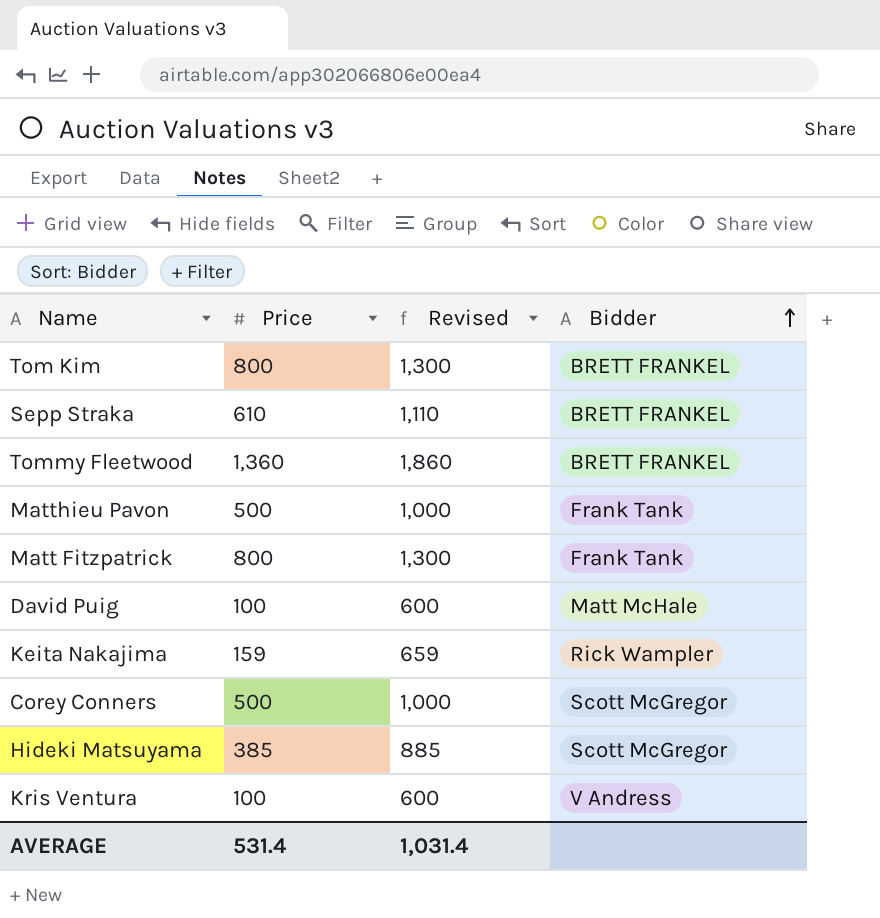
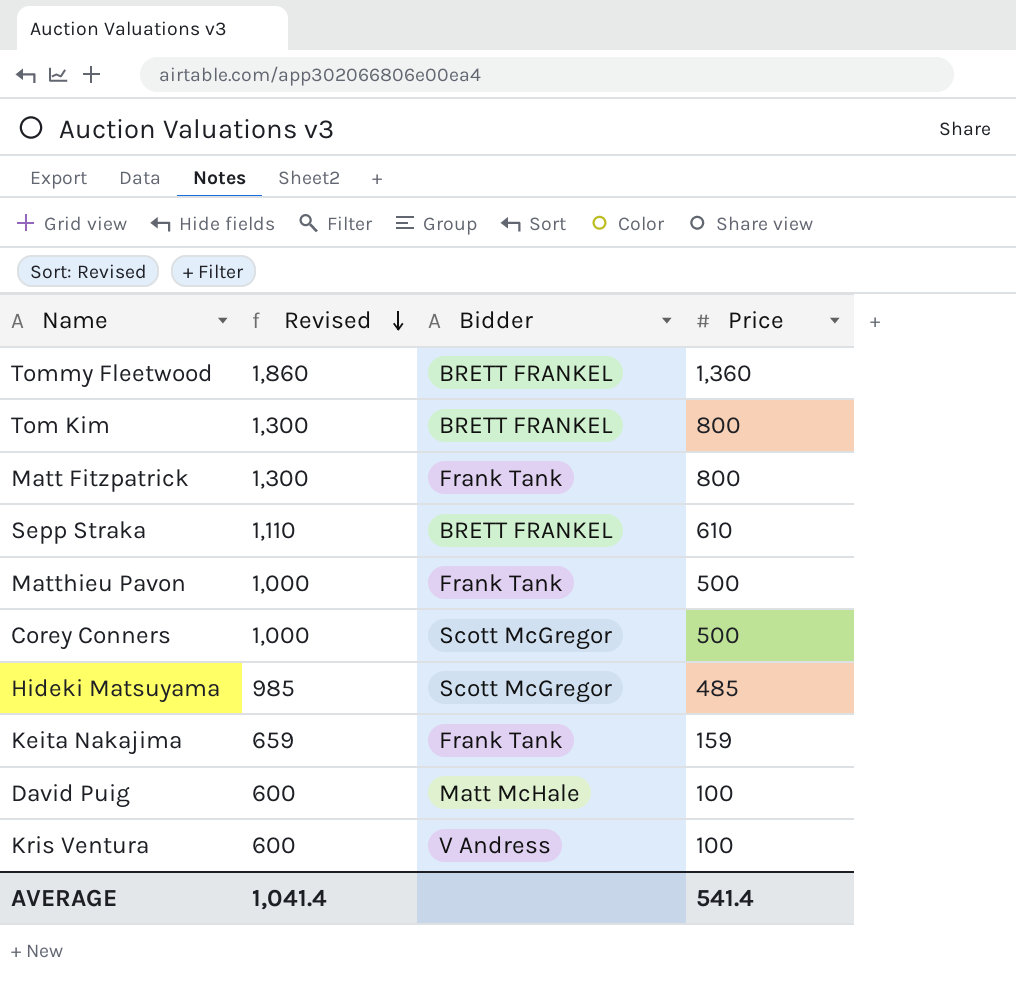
row order: Bidder ascending -> Revised descending
column Price | position: 2 -> 4
Hideki Matsuyama | Revised: 885 -> 985
Hideki Matsuyama | Price: 385 -> 485
Keita Nakajima | Bidder: Rick Wampler -> Frank Tank
AVERAGE | Revised: 1,031.4 -> 1,041.4
AVERAGE | Price: 531.4 -> 541.4

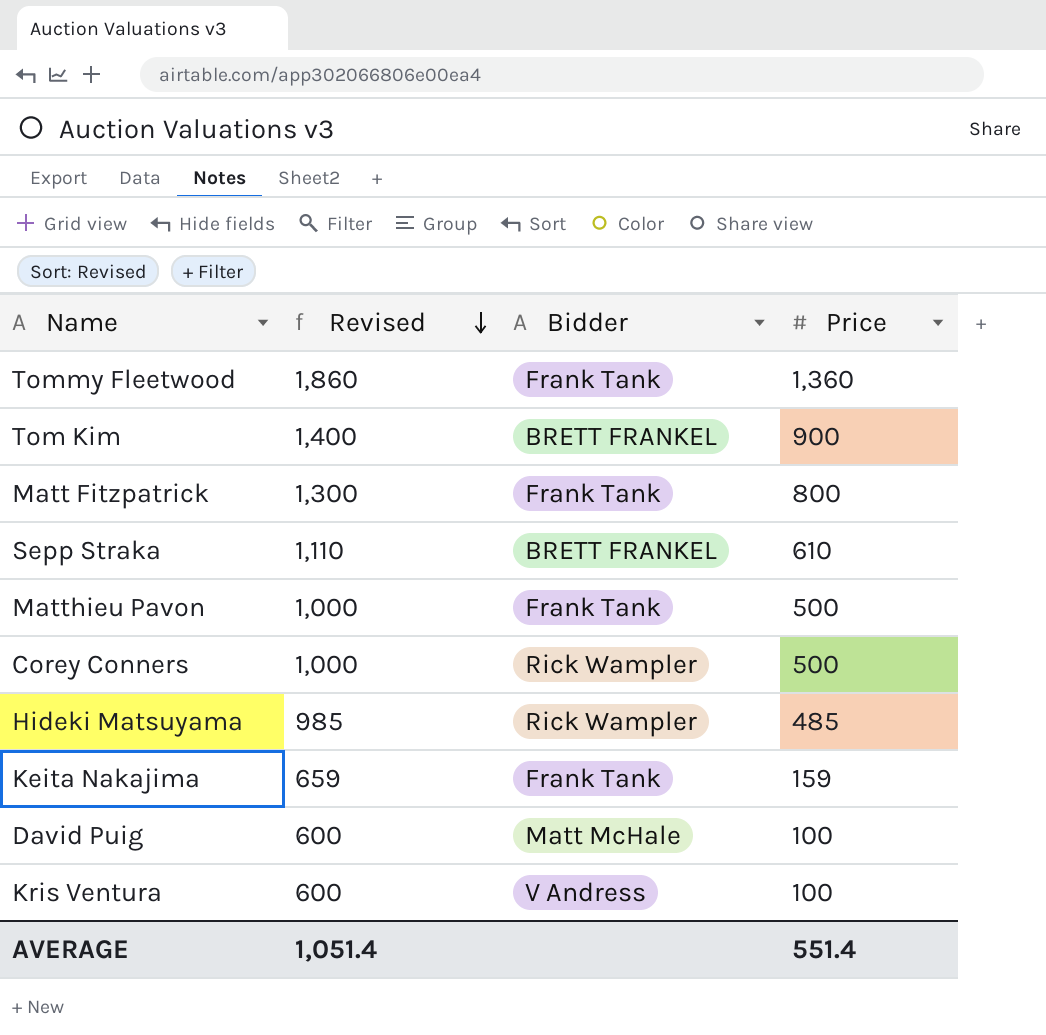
Tommy Fleetwood | Bidder: BRETT FRANKEL -> Frank Tank
Tom Kim | Revised: 1,300 -> 1,400
Tom Kim | Price: 800 -> 900
Corey Conners | Bidder: Scott McGregor -> Rick Wampler
Hideki Matsuyama | Bidder: Scott McGregor -> Rick Wampler
AVERAGE | Revised: 1,041.4 -> 1,051.4
AVERAGE | Price: 541.4 -> 551.4

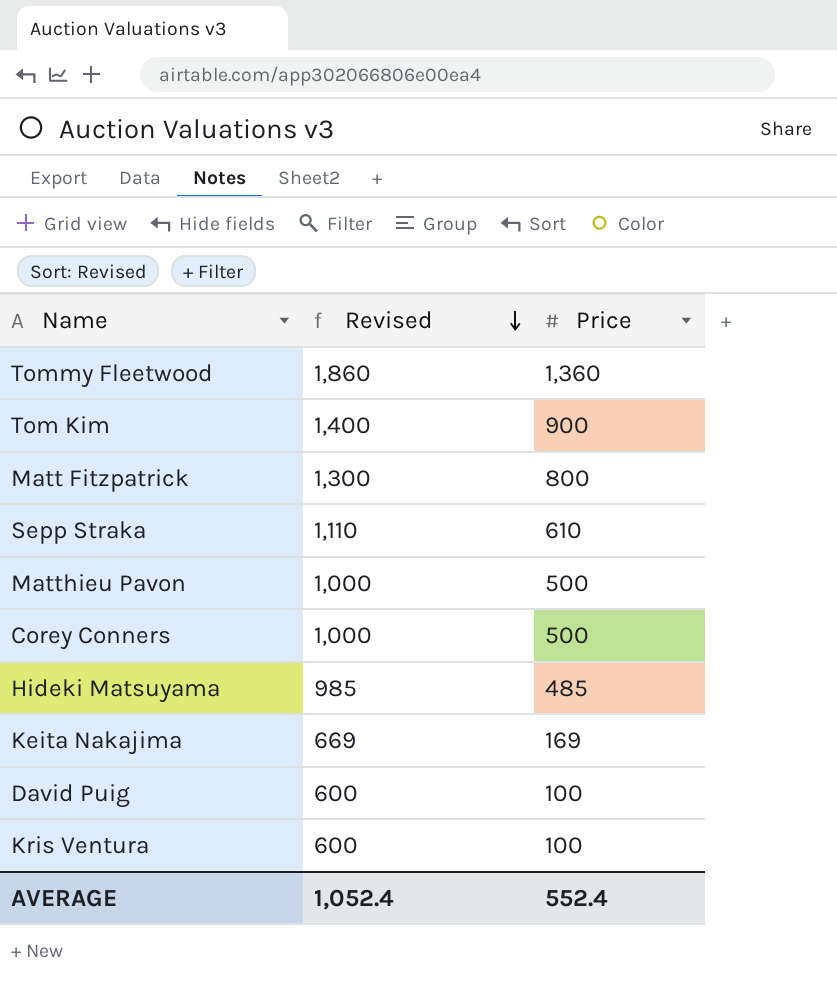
column Bidder | position: 3 -> none
Keita Nakajima | Revised: 659 -> 669
Keita Nakajima | Price: 159 -> 169
AVERAGE | Revised: 1,051.4 -> 1,052.4
AVERAGE | Price: 551.4 -> 552.4

